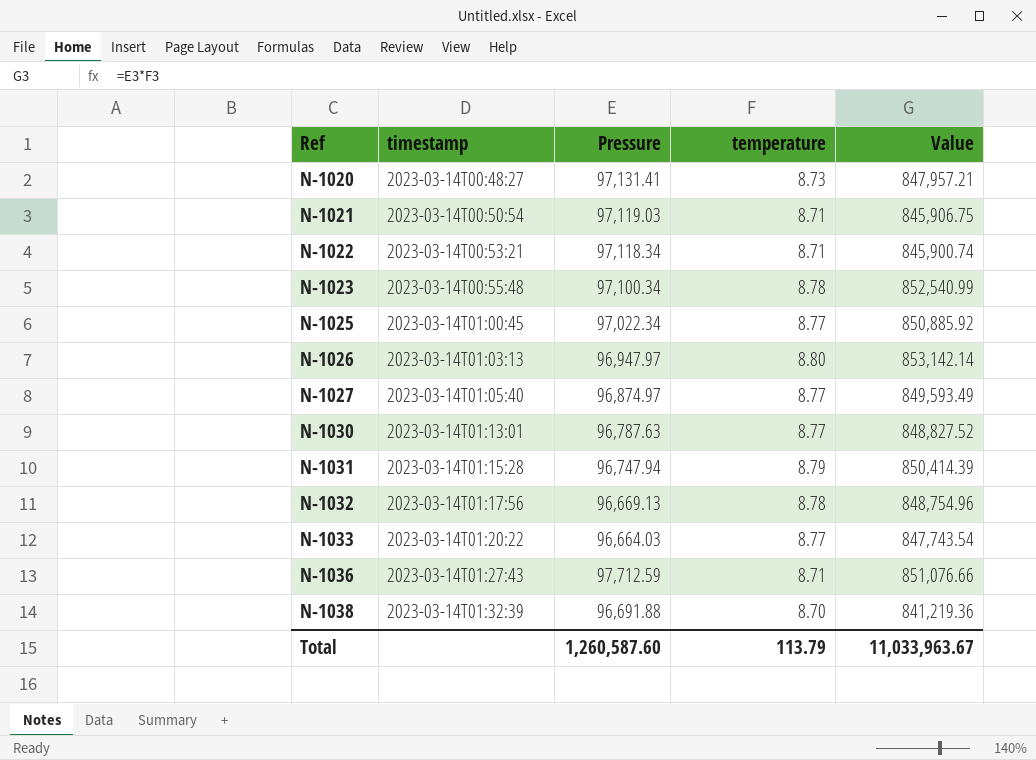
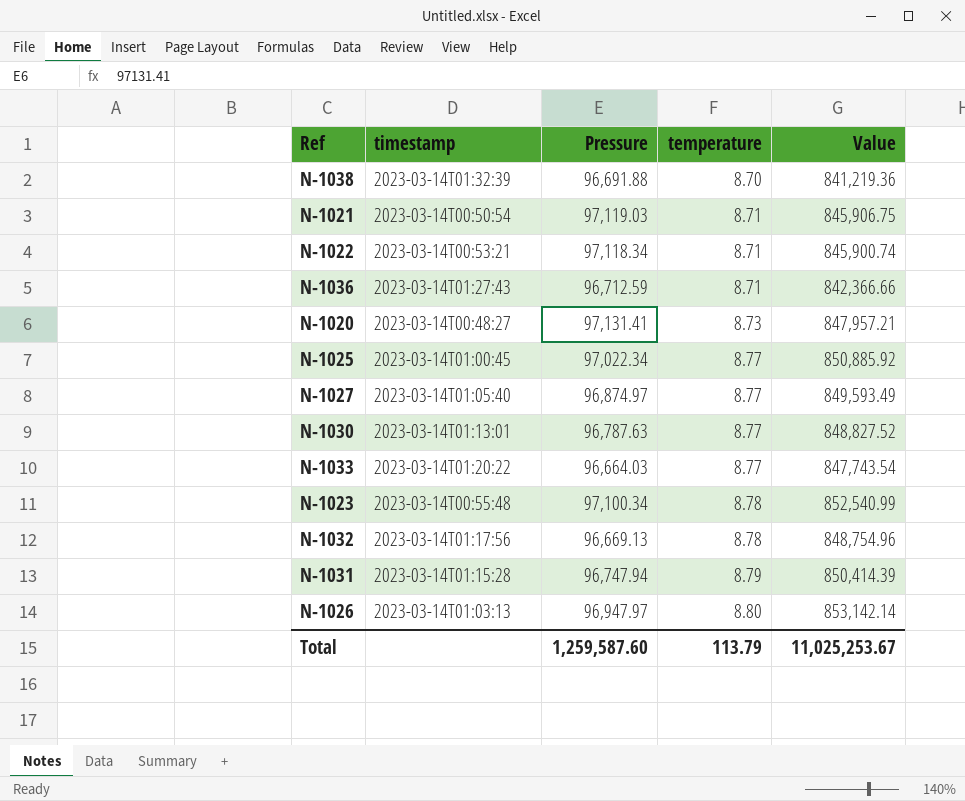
row order: Ref ascending -> temperature ascending
N-1036 | Pressure: 97,712.59 -> 96,712.59
N-1036 | Value: 851,076.66 -> 842,366.66
Total | Pressure: 1,260,587.60 -> 1,259,587.60
Total | Value: 11,033,963.67 -> 11,025,253.67

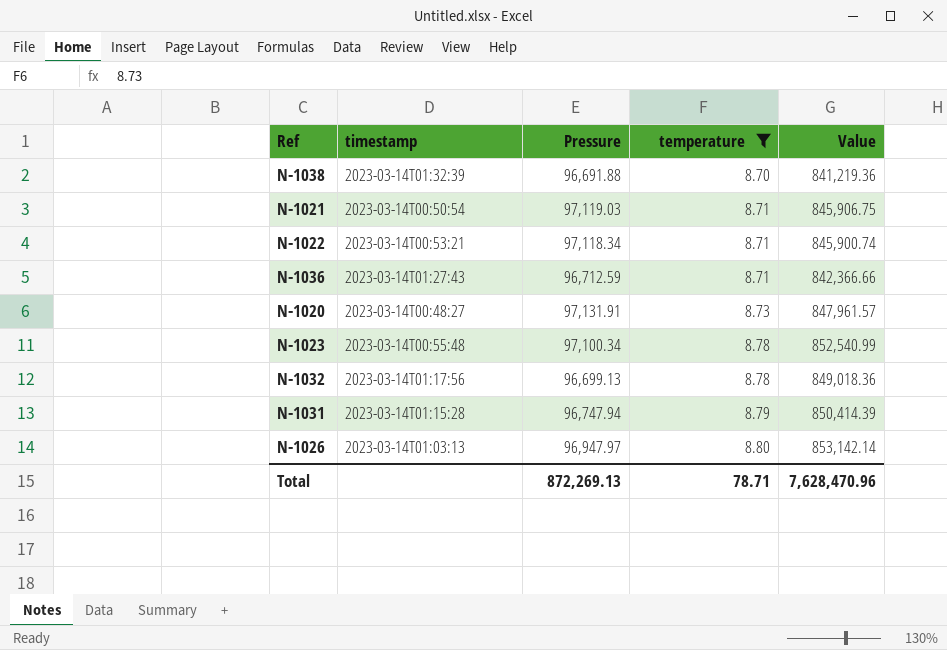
filter: none -> temperature != 8.77
N-1020 | Pressure: 97,131.41 -> 97,131.91
N-1020 | Value: 847,957.21 -> 847,961.57
N-1032 | Pressure: 96,669.13 -> 96,699.13
N-1032 | Value: 848,754.96 -> 849,018.36
Total | Pressure: 1,259,587.60 -> 872,269.13
Total | temperature: 113.79 -> 78.71
Total | Value: 11,025,253.67 -> 7,628,470.96

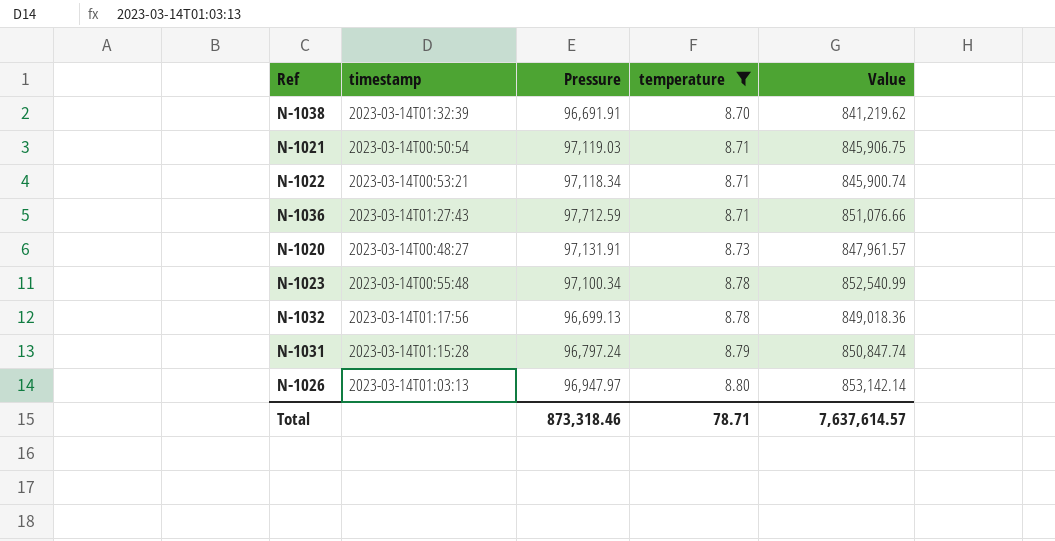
N-1038 | Pressure: 96,691.88 -> 96,691.91
N-1038 | Value: 841,219.36 -> 841,219.62
N-1036 | Pressure: 96,712.59 -> 97,712.59
N-1036 | Value: 842,366.66 -> 851,076.66
N-1031 | Pressure: 96,747.94 -> 96,797.24
N-1031 | Value: 850,414.39 -> 850,847.74
Total | Pressure: 872,269.13 -> 873,318.46
Total | Value: 7,628,470.96 -> 7,637,614.57

